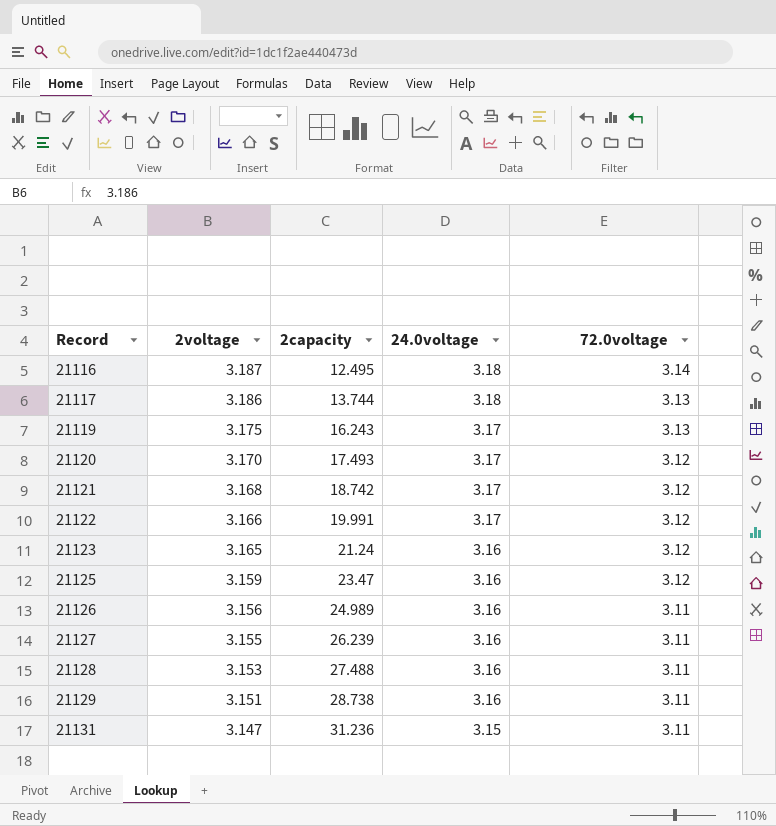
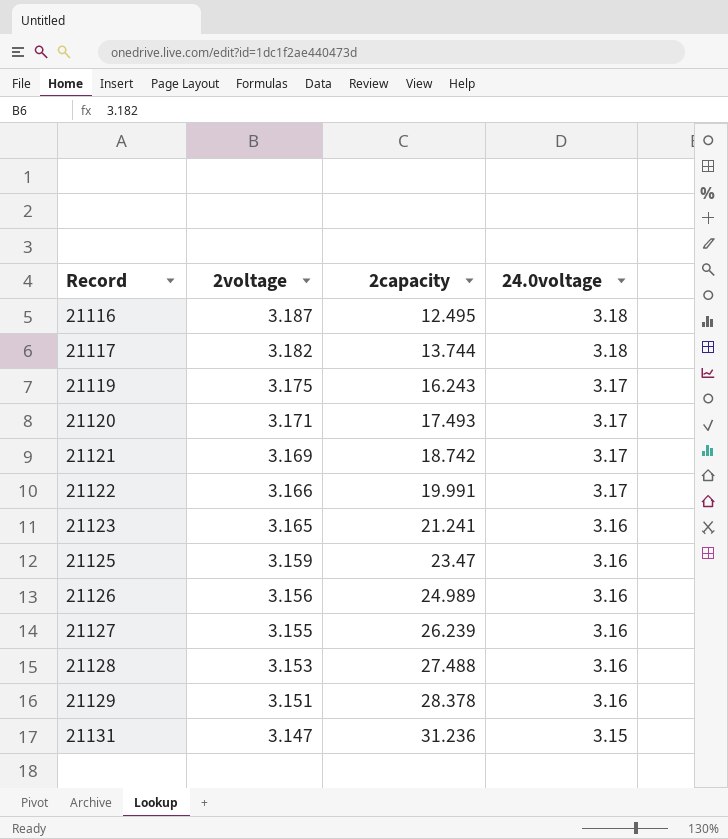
column 72.0voltage | position: 5 -> none
21117 | 2voltage: 3.186 -> 3.182
21120 | 2voltage: 3.170 -> 3.171
21121 | 2voltage: 3.168 -> 3.169
21123 | 2capacity: 21.24 -> 21.241
21129 | 2capacity: 28.738 -> 28.378

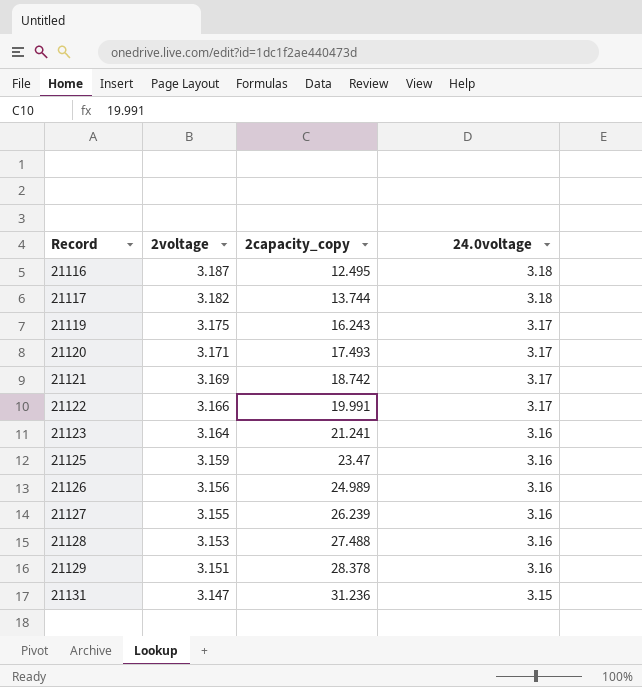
column name: 2capacity -> 2capacity_copy
21123 | 2voltage: 3.165 -> 3.164

